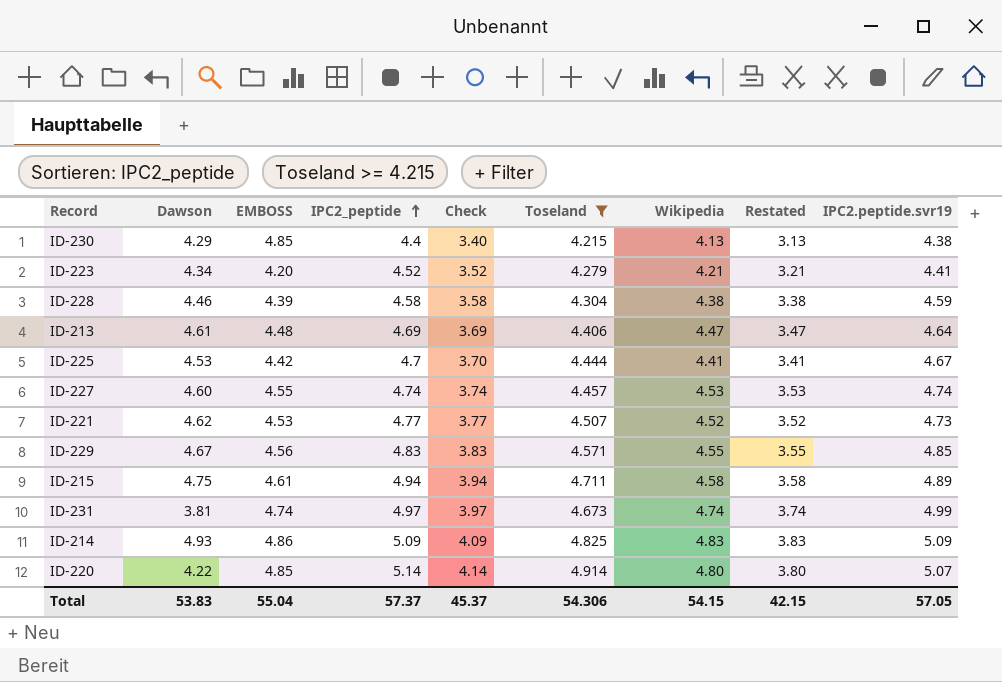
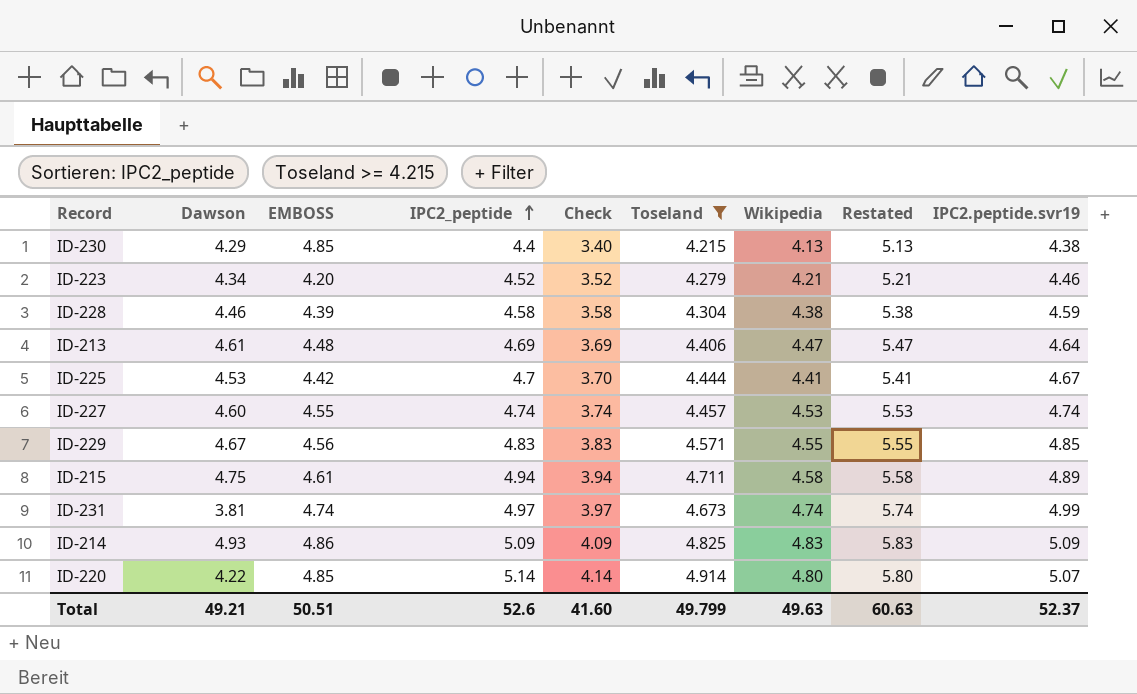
column Restated | formula: [Wikipedia] - 1 -> [Wikipedia] + 1
row ID-221: 4.62 | 4.53 | 4.77 | 3.77 | 4.507 | 4.52 | 3.52 | 4.73 -> none
ID-223 | IPC2.peptide.svr19: 4.41 -> 4.46
Total | Dawson: 53.83 -> 49.21
Total | EMBOSS: 55.04 -> 50.51
Total | IPC2_peptide: 57.37 -> 52.6
Total | Check: 45.37 -> 41.60
Total | Toseland: 54.306 -> 49.799
Total | Wikipedia: 54.15 -> 49.63
Total | Restated: 42.15 -> 60.63
Total | IPC2.peptide.svr19: 57.05 -> 52.37

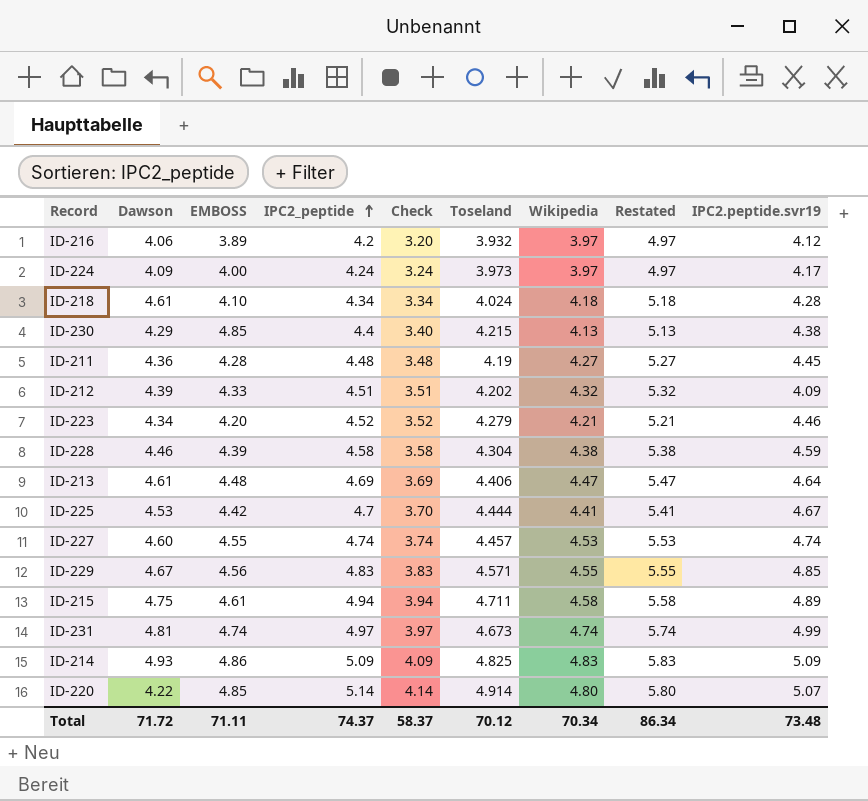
filter: Toseland >= 4.215 -> none
ID-231 | Dawson: 3.81 -> 4.81
Total | Dawson: 49.21 -> 71.72
Total | EMBOSS: 50.51 -> 71.11
Total | IPC2_peptide: 52.6 -> 74.37
Total | Check: 41.60 -> 58.37
Total | Toseland: 49.799 -> 70.12
Total | Wikipedia: 49.63 -> 70.34
Total | Restated: 60.63 -> 86.34
Total | IPC2.peptide.svr19: 52.37 -> 73.48

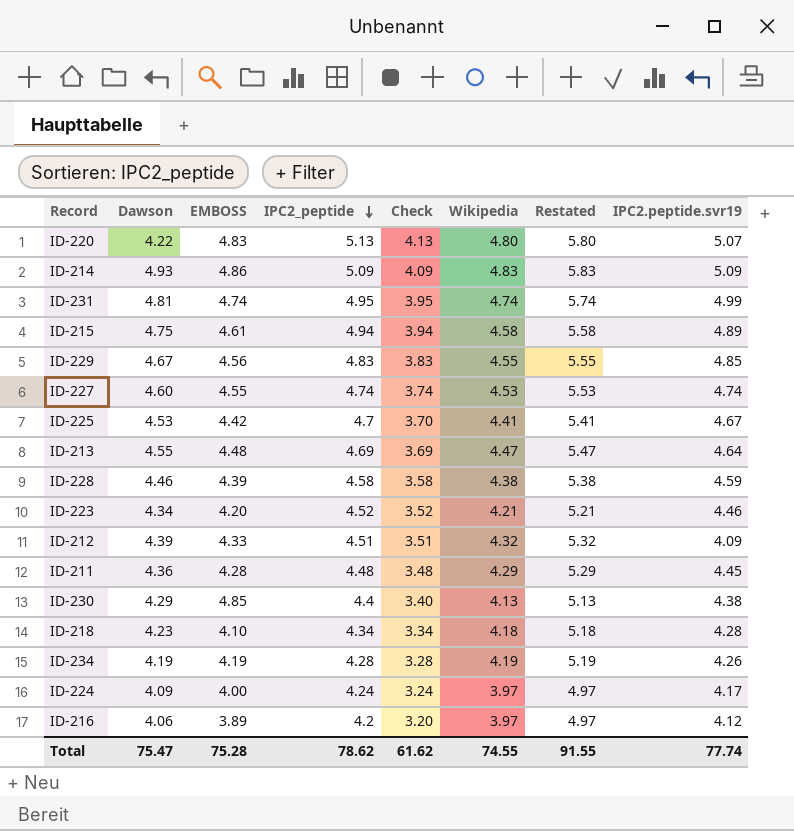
row order: IPC2_peptide ascending -> IPC2_peptide descending
column Toseland | position: 6 -> none
ID-220 | EMBOSS: 4.85 -> 4.83
ID-220 | IPC2_peptide: 5.14 -> 5.13
ID-220 | Check: 4.14 -> 4.13
ID-231 | IPC2_peptide: 4.97 -> 4.95
ID-231 | Check: 3.97 -> 3.95
ID-213 | Dawson: 4.61 -> 4.55
ID-211 | Wikipedia: 4.27 -> 4.29
ID-211 | Restated: 5.27 -> 5.29
ID-218 | Dawson: 4.61 -> 4.23
row ID-234: none -> 4.19 | 4.19 | 4.28 | 3.28 | 4.19 | 5.19 | 4.26
Total | Dawson: 71.72 -> 75.47
Total | EMBOSS: 71.11 -> 75.28
Total | IPC2_peptide: 74.37 -> 78.62
Total | Check: 58.37 -> 61.62
Total | Wikipedia: 70.34 -> 74.55
Total | Restated: 86.34 -> 91.55
Total | IPC2.peptide.svr19: 73.48 -> 77.74

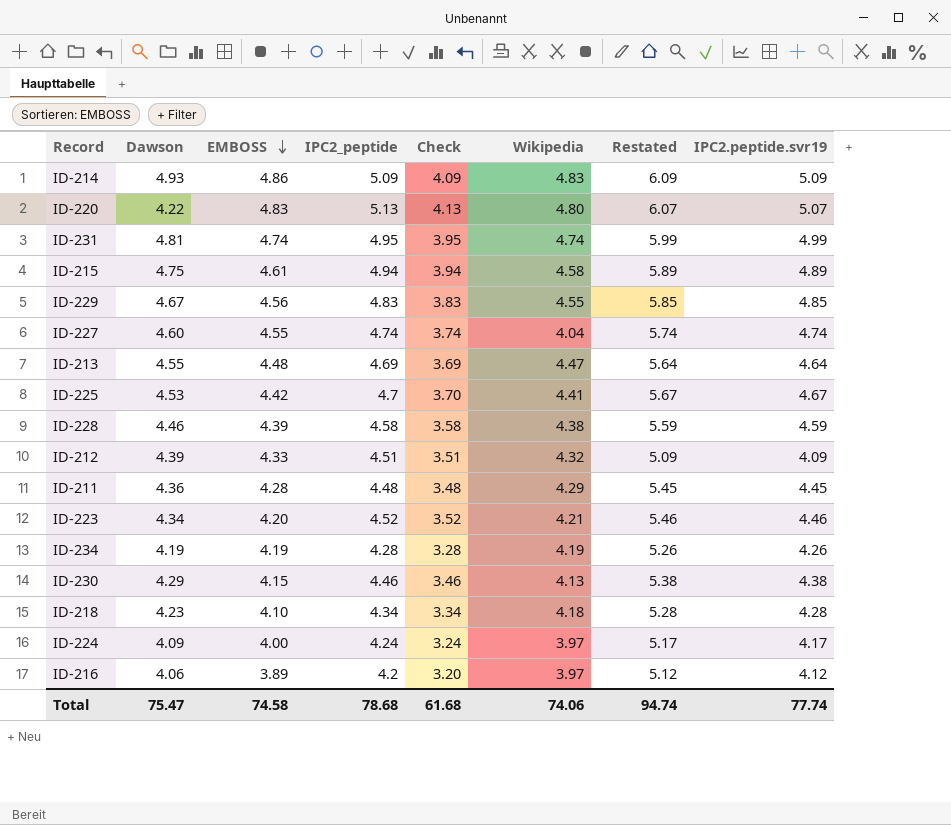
row order: IPC2_peptide descending -> EMBOSS descending
column Restated | formula: [Wikipedia] + 1 -> [IPC2.peptide.svr19] + 1
ID-227 | Wikipedia: 4.53 -> 4.04
ID-230 | EMBOSS: 4.85 -> 4.15
ID-230 | IPC2_peptide: 4.4 -> 4.46
ID-230 | Check: 3.40 -> 3.46
Total | EMBOSS: 75.28 -> 74.58
Total | IPC2_peptide: 78.62 -> 78.68
Total | Check: 61.62 -> 61.68
Total | Wikipedia: 74.55 -> 74.06
Total | Restated: 91.55 -> 94.74

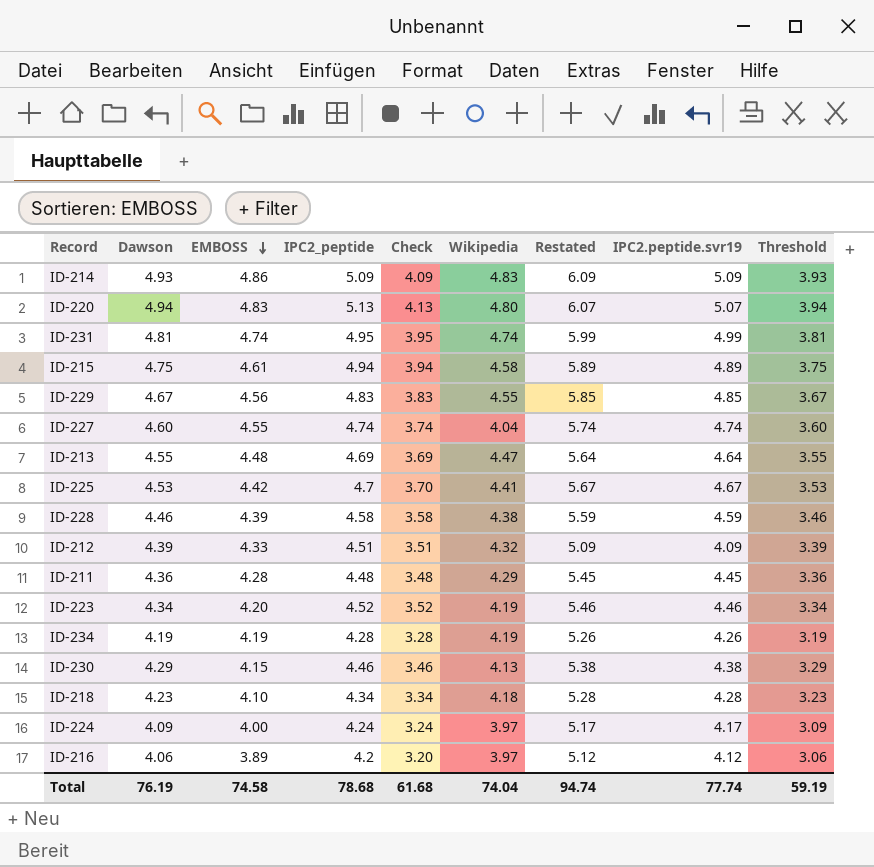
column Threshold | formula: none -> [Dawson] - 1
ID-220 | Dawson: 4.22 -> 4.94
ID-223 | Wikipedia: 4.21 -> 4.19
Total | Dawson: 75.47 -> 76.19
Total | Wikipedia: 74.06 -> 74.04

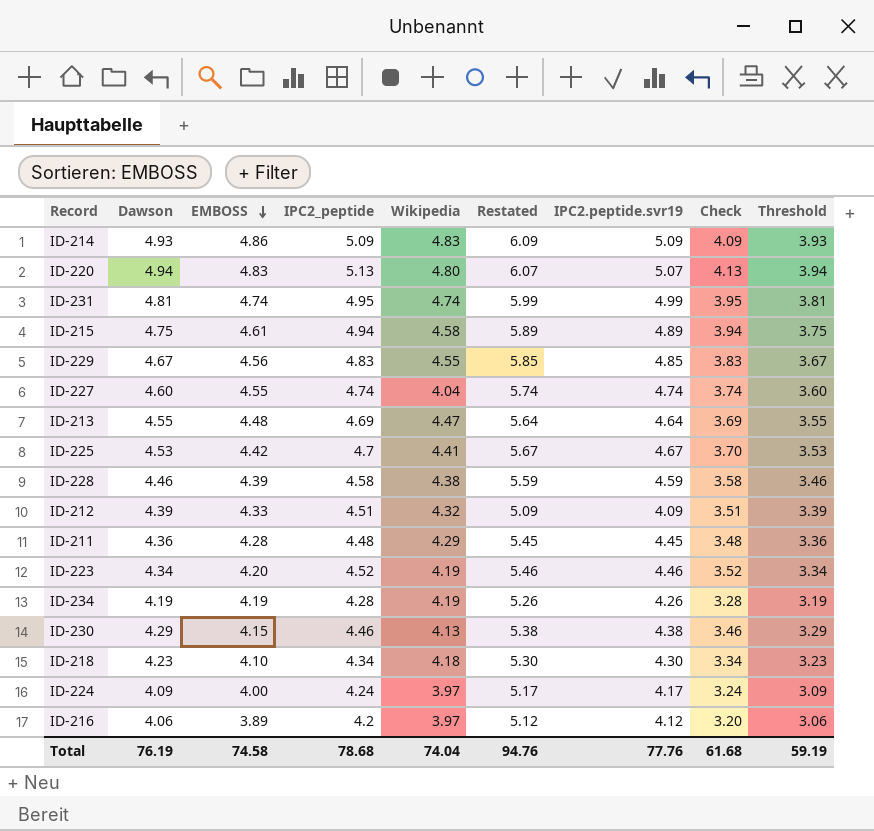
column Check | position: 5 -> 8
ID-218 | Restated: 5.28 -> 5.30
ID-218 | IPC2.peptide.svr19: 4.28 -> 4.30
Total | Restated: 94.74 -> 94.76
Total | IPC2.peptide.svr19: 77.74 -> 77.76

